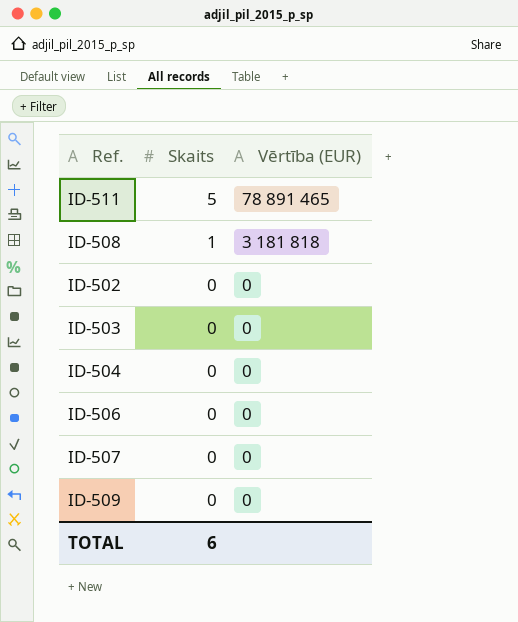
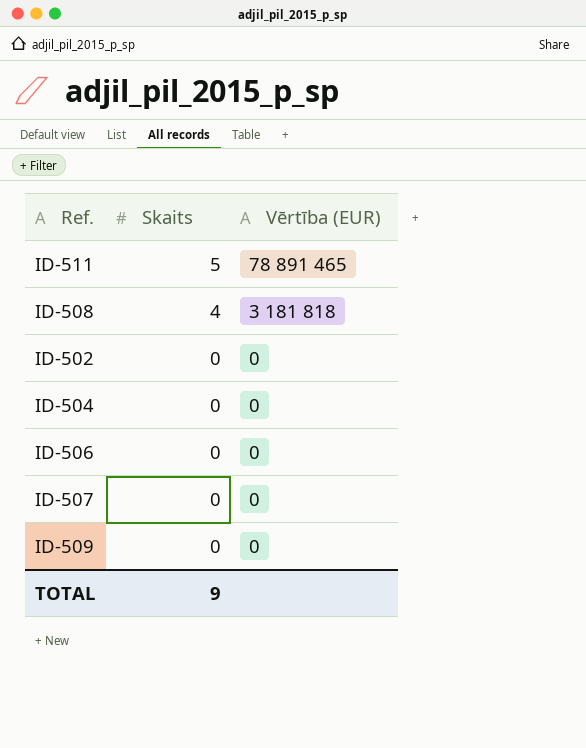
row ID-503: 0 | 0 -> none
ID-508 | Skaits: 1 -> 4
TOTAL | Skaits: 6 -> 9

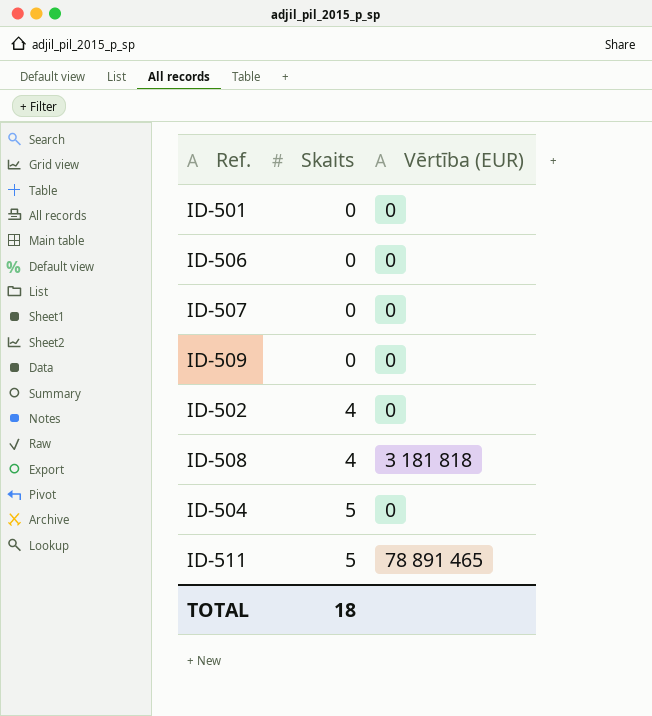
row order: Skaits descending -> Skaits ascending
row ID-501: none -> 0 | 0
ID-502 | Skaits: 0 -> 4
ID-504 | Skaits: 0 -> 5
TOTAL | Skaits: 9 -> 18

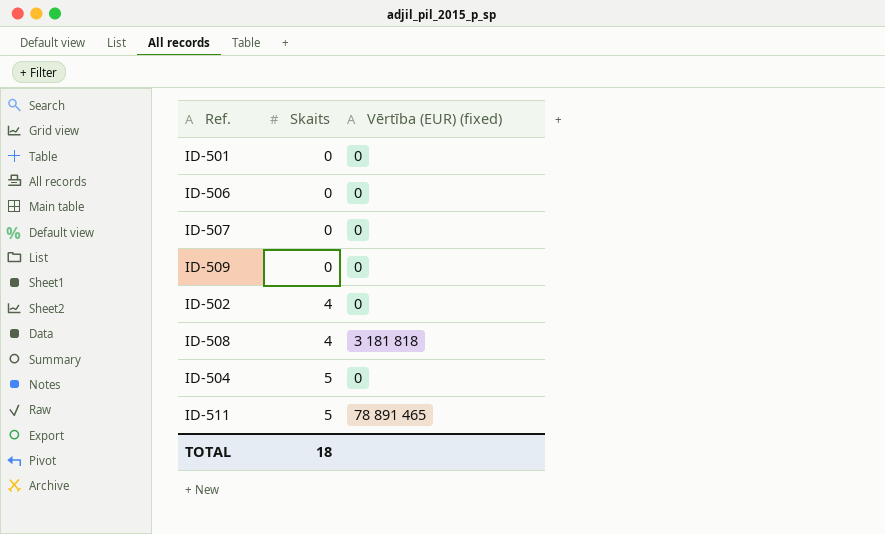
column name: Vērtība (EUR) -> Vērtība (EUR) (fixed)

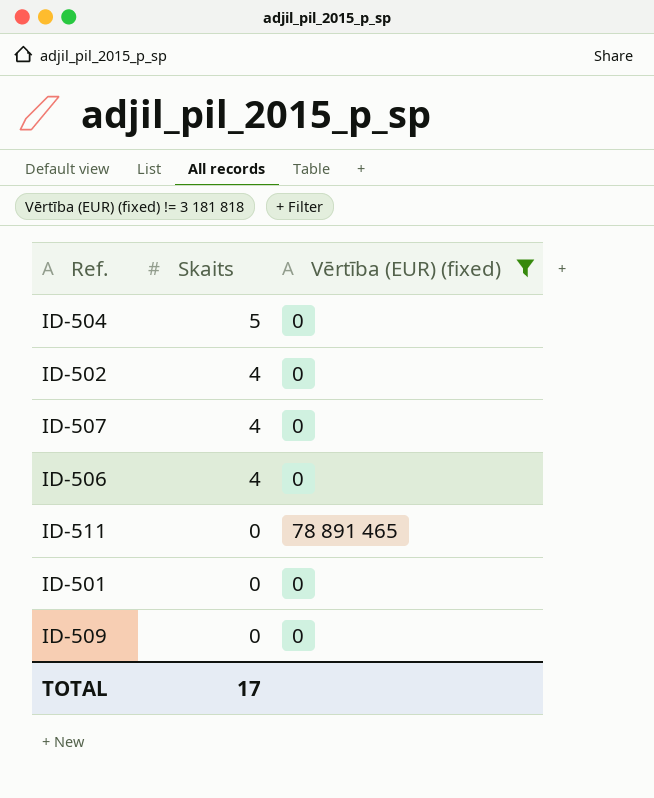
filter: none -> Vērtība (EUR) (fixed) != 3 181 818
row order: Skaits ascending -> Skaits descending
ID-507 | Skaits: 0 -> 4
ID-506 | Skaits: 0 -> 4
ID-511 | Skaits: 5 -> 0
TOTAL | Skaits: 18 -> 17

